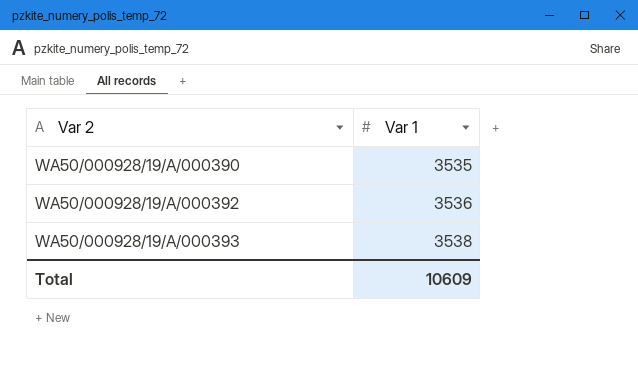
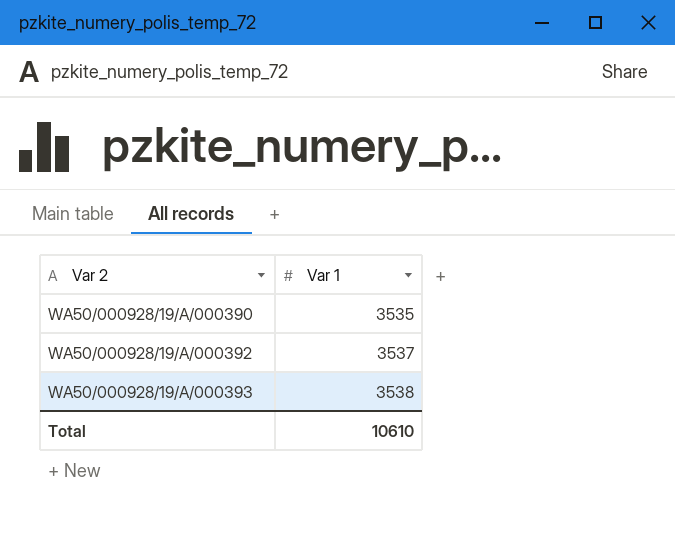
WA50/000928/19/A/000392 | Var 1: 3536 -> 3537
Total | Var 1: 10609 -> 10610

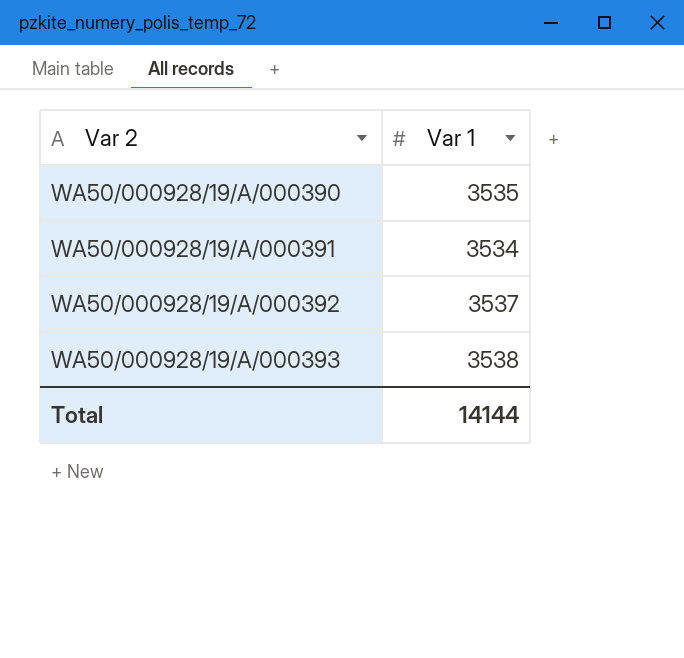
row WA50/000928/19/A/000391: none -> 3534
Total | Var 1: 10610 -> 14144

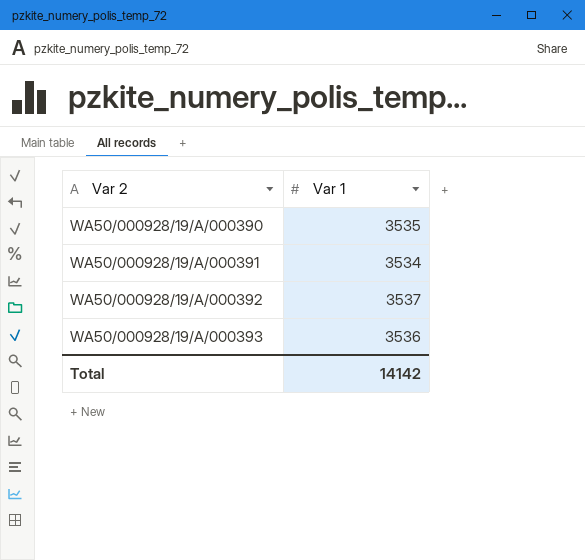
WA50/000928/19/A/000393 | Var 1: 3538 -> 3536
Total | Var 1: 14144 -> 14142

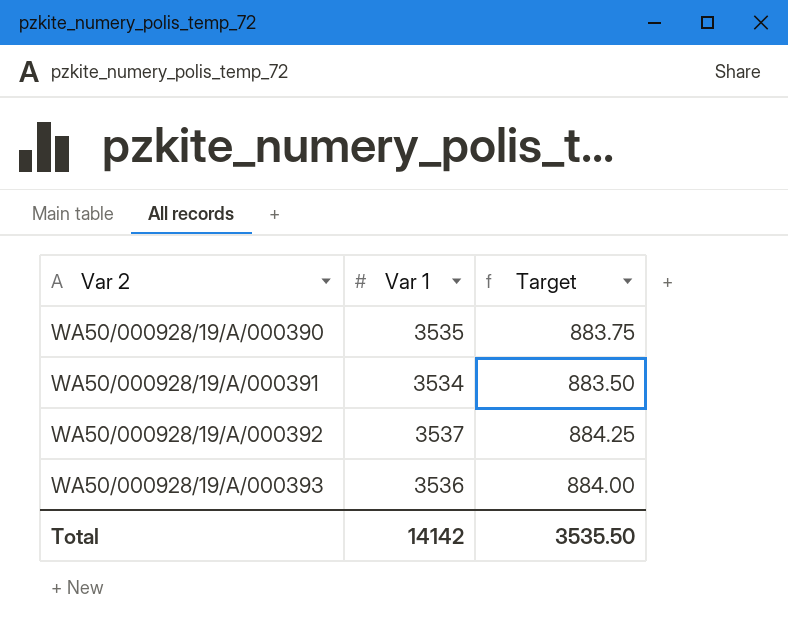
column Target | formula: none -> [Var 1] * 0.25

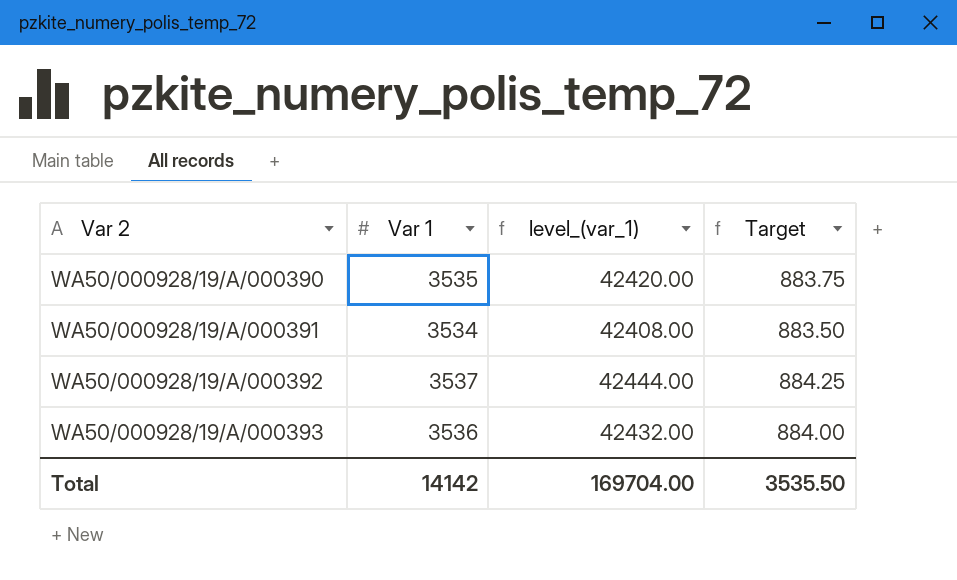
column level_(var_1) | formula: none -> [Var 1] * 12

